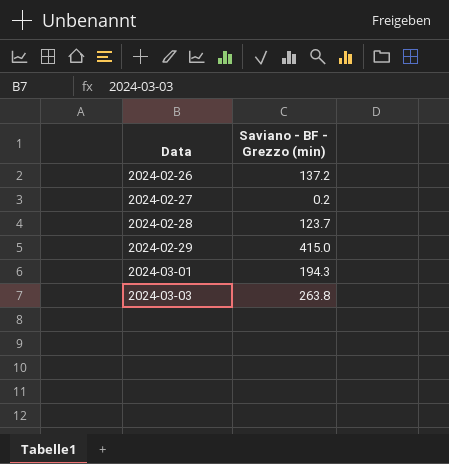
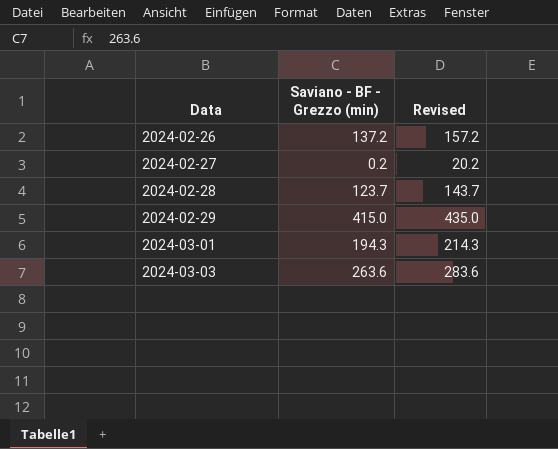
column Revised | formula: none -> [Saviano - BF - Grezzo (min)] + 20
2024-03-03 | Saviano - BF - Grezzo (min): 263.8 -> 263.6

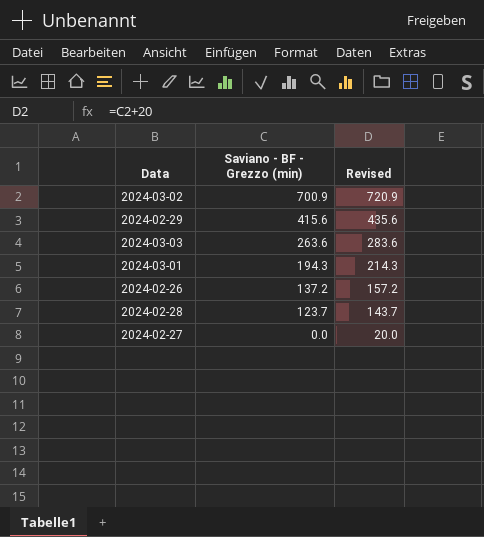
row order: Data ascending -> Saviano - BF - Grezzo (min) descending
row 2024-03-02: none -> 700.9 | 720.9
2024-02-29 | Saviano - BF - Grezzo (min): 415.0 -> 415.6
2024-02-29 | Revised: 435.0 -> 435.6
2024-02-27 | Saviano - BF - Grezzo (min): 0.2 -> 0.0
2024-02-27 | Revised: 20.2 -> 20.0

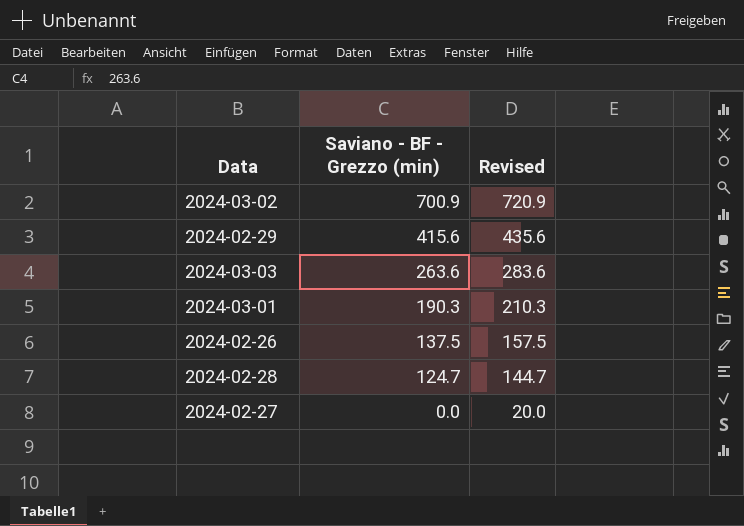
2024-03-01 | Saviano - BF - Grezzo (min): 194.3 -> 190.3
2024-03-01 | Revised: 214.3 -> 210.3
2024-02-26 | Saviano - BF - Grezzo (min): 137.2 -> 137.5
2024-02-26 | Revised: 157.2 -> 157.5
2024-02-28 | Saviano - BF - Grezzo (min): 123.7 -> 124.7
2024-02-28 | Revised: 143.7 -> 144.7

